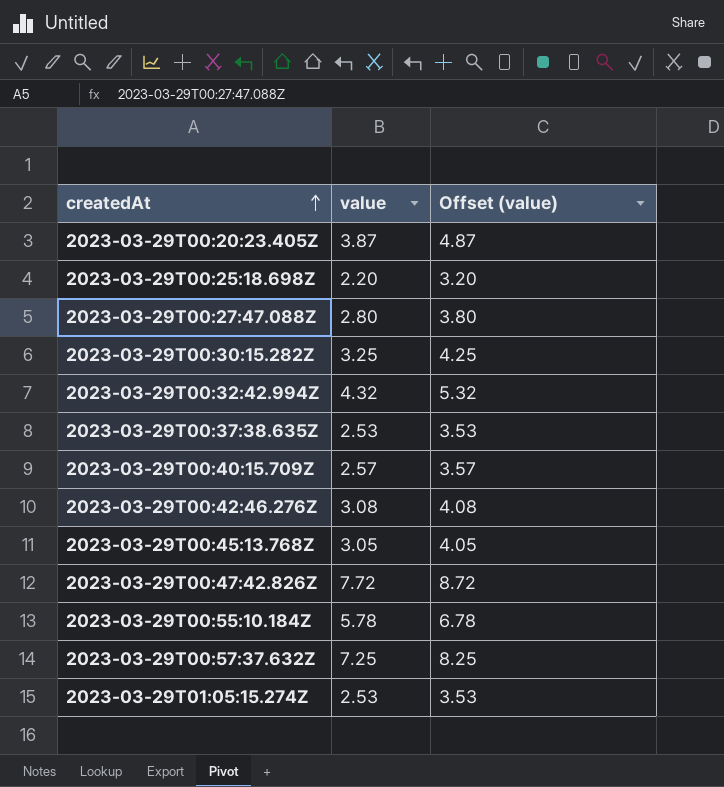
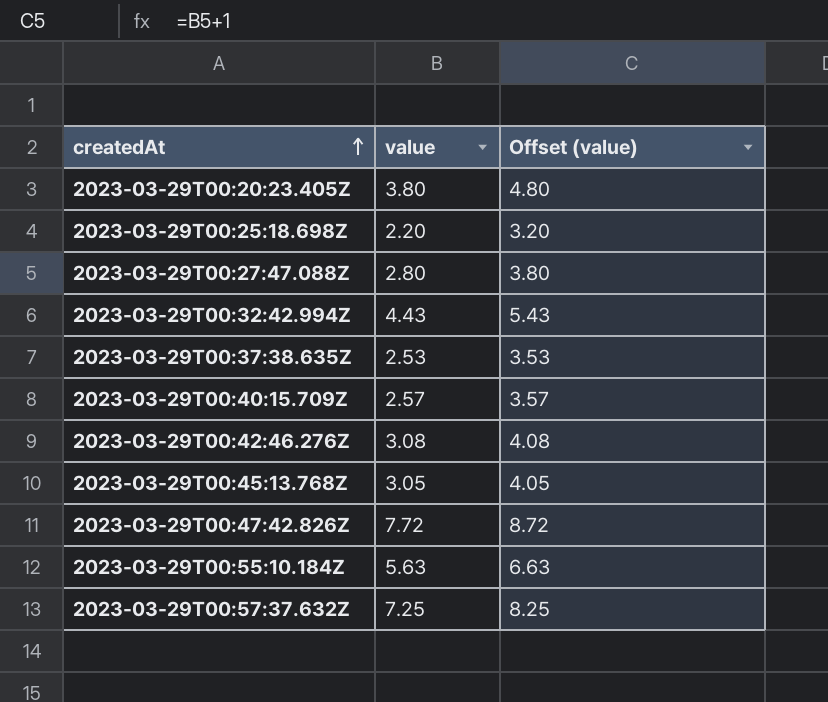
row 2023-03-29T00:30:15.282Z: 3.25 | 4.25 -> none
row 2023-03-29T01:05:15.274Z: 2.53 | 3.53 -> none
2023-03-29T00:20:23.405Z | value: 3.87 -> 3.80
2023-03-29T00:20:23.405Z | Offset (value): 4.87 -> 4.80
2023-03-29T00:32:42.994Z | value: 4.32 -> 4.43
2023-03-29T00:32:42.994Z | Offset (value): 5.32 -> 5.43
2023-03-29T00:55:10.184Z | value: 5.78 -> 5.63
2023-03-29T00:55:10.184Z | Offset (value): 6.78 -> 6.63

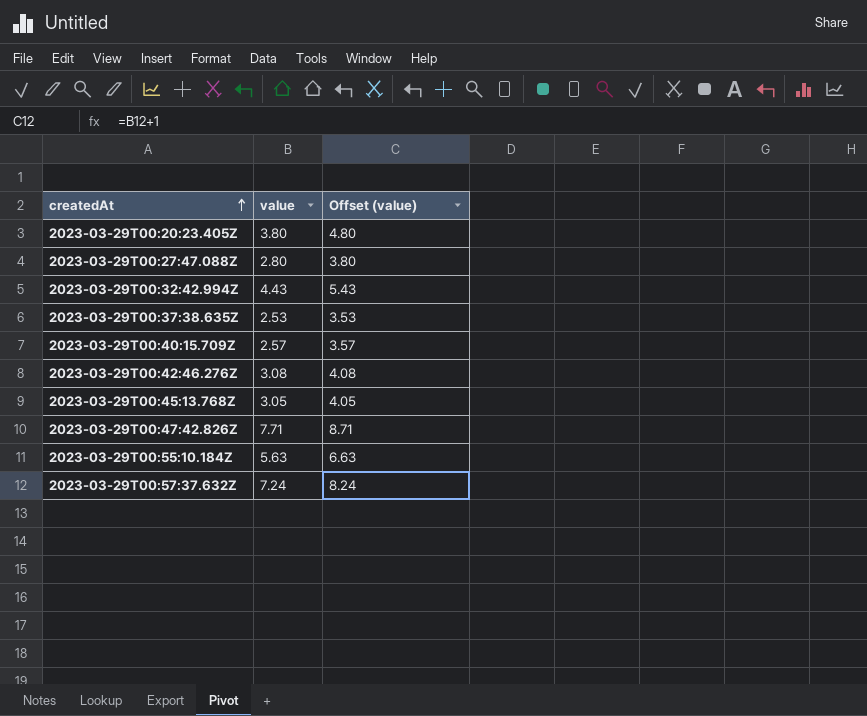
row 2023-03-29T00:25:18.698Z: 2.20 | 3.20 -> none
2023-03-29T00:47:42.826Z | value: 7.72 -> 7.71
2023-03-29T00:47:42.826Z | Offset (value): 8.72 -> 8.71
2023-03-29T00:57:37.632Z | value: 7.25 -> 7.24
2023-03-29T00:57:37.632Z | Offset (value): 8.25 -> 8.24

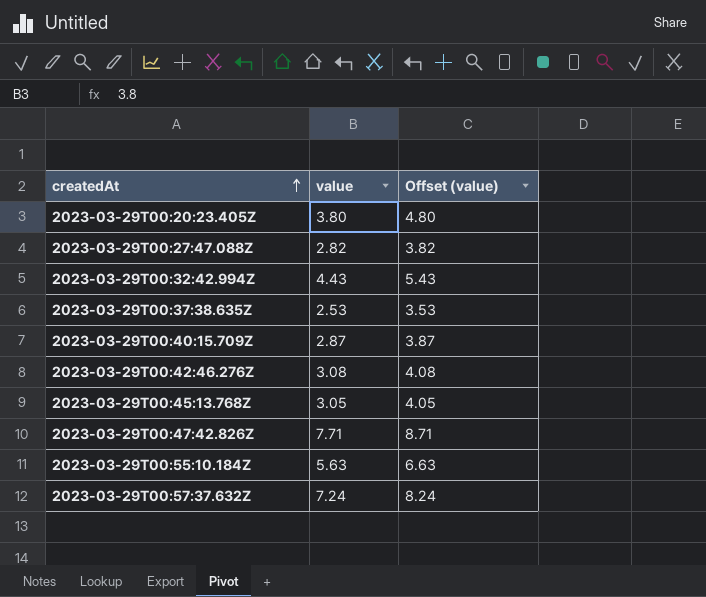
2023-03-29T00:27:47.088Z | value: 2.80 -> 2.82
2023-03-29T00:27:47.088Z | Offset (value): 3.80 -> 3.82
2023-03-29T00:40:15.709Z | value: 2.57 -> 2.87
2023-03-29T00:40:15.709Z | Offset (value): 3.57 -> 3.87

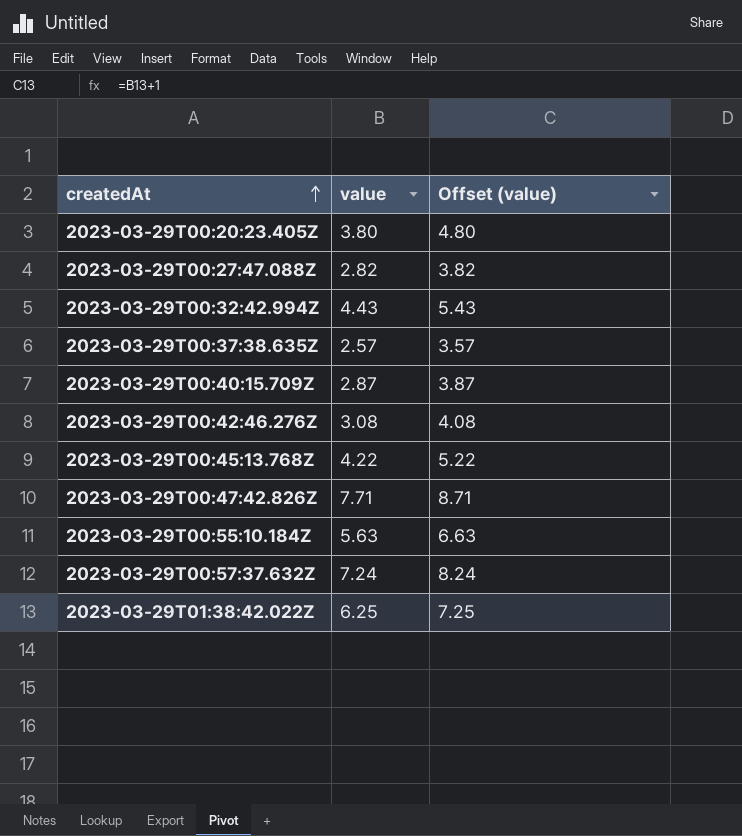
2023-03-29T00:37:38.635Z | value: 2.53 -> 2.57
2023-03-29T00:37:38.635Z | Offset (value): 3.53 -> 3.57
2023-03-29T00:45:13.768Z | value: 3.05 -> 4.22
2023-03-29T00:45:13.768Z | Offset (value): 4.05 -> 5.22
row 2023-03-29T01:38:42.022Z: none -> 6.25 | 7.25

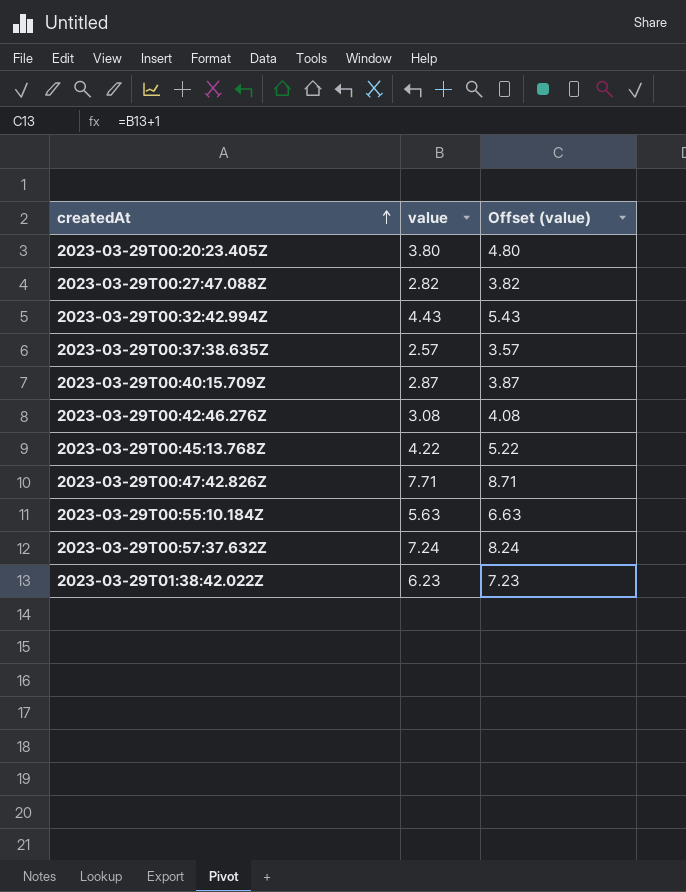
2023-03-29T01:38:42.022Z | value: 6.25 -> 6.23
2023-03-29T01:38:42.022Z | Offset (value): 7.25 -> 7.23

